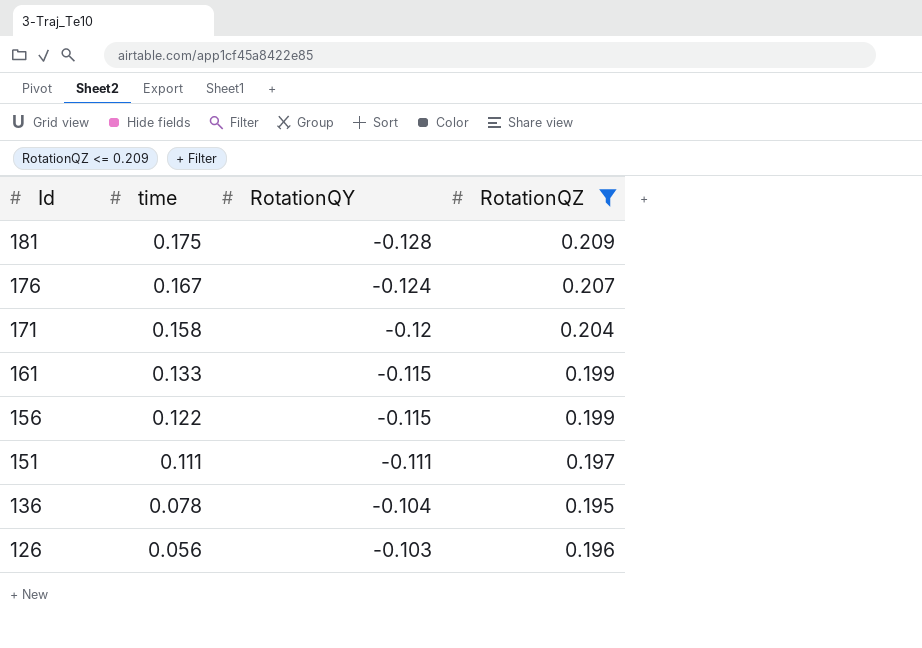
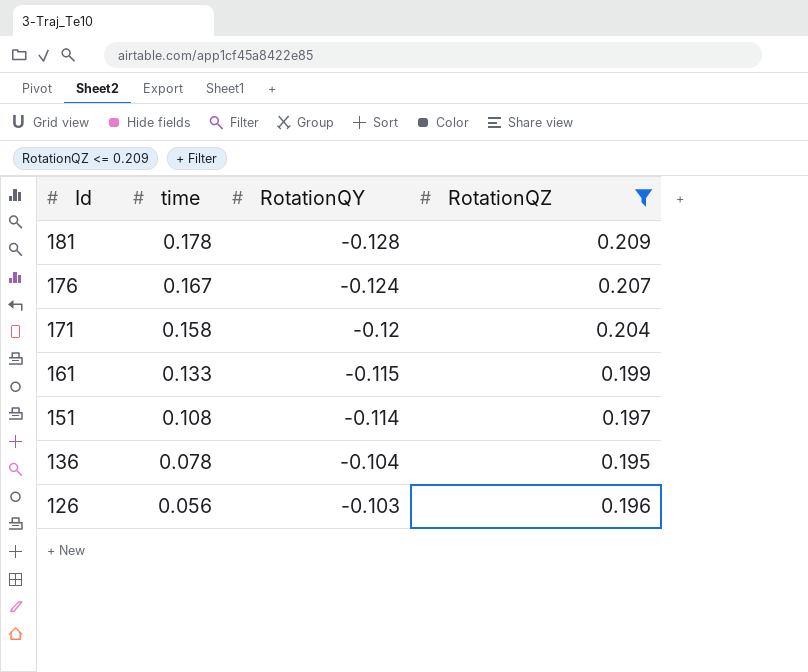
row 156: 0.122 | -0.115 | 0.199 -> none
181 | time: 0.175 -> 0.178
151 | time: 0.111 -> 0.108
151 | RotationQY: -0.111 -> -0.114

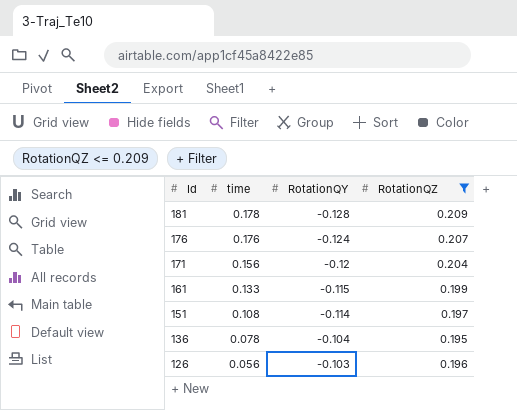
176 | time: 0.167 -> 0.176
171 | time: 0.158 -> 0.156

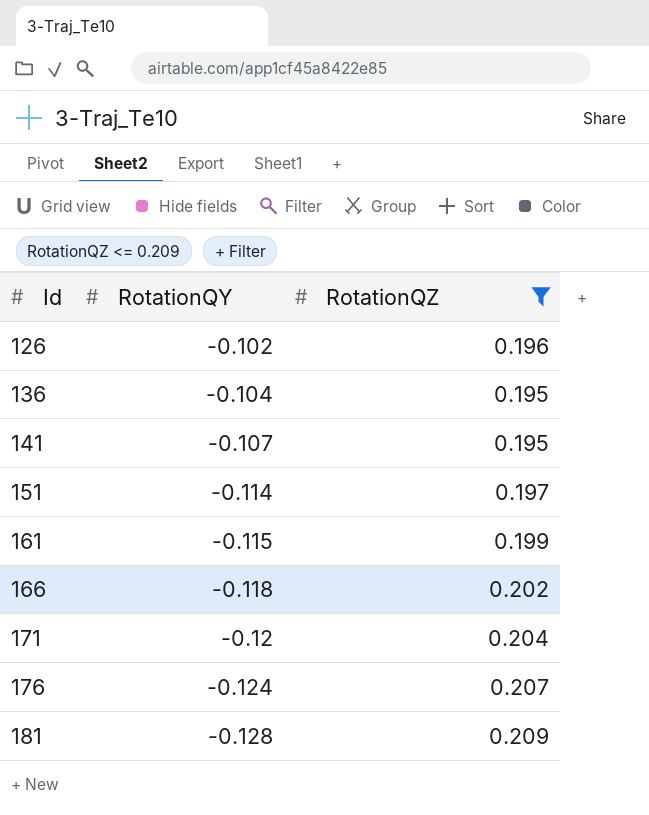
row order: Id descending -> Id ascending
column time | position: 2 -> none
126 | RotationQY: -0.103 -> -0.102
row 141: none -> -0.107 | 0.195
row 166: none -> -0.118 | 0.202

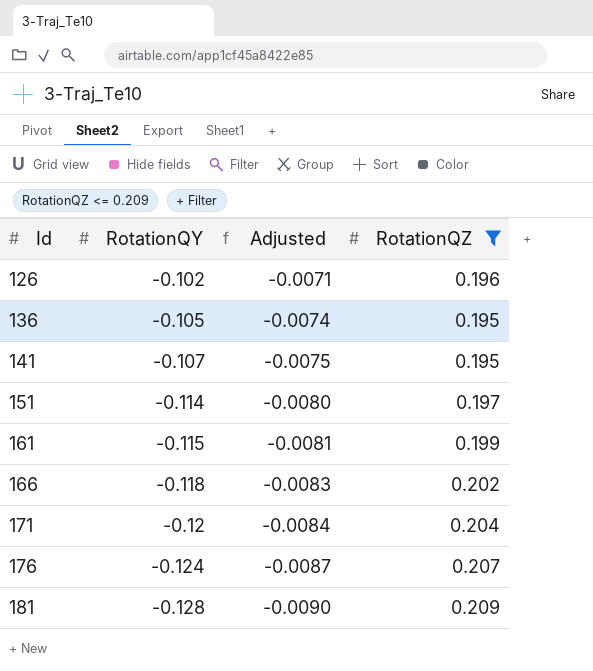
column Adjusted | formula: none -> [RotationQY] * 0.07
136 | RotationQY: -0.104 -> -0.105

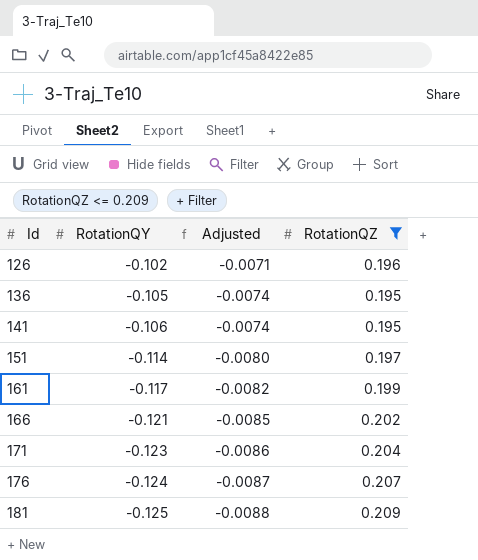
141 | RotationQY: -0.107 -> -0.106
141 | Adjusted: -0.0075 -> -0.0074
161 | RotationQY: -0.115 -> -0.117
161 | Adjusted: -0.0081 -> -0.0082
166 | RotationQY: -0.118 -> -0.121
166 | Adjusted: -0.0083 -> -0.0085
171 | RotationQY: -0.12 -> -0.123
171 | Adjusted: -0.0084 -> -0.0086
181 | RotationQY: -0.128 -> -0.125
181 | Adjusted: -0.0090 -> -0.0088

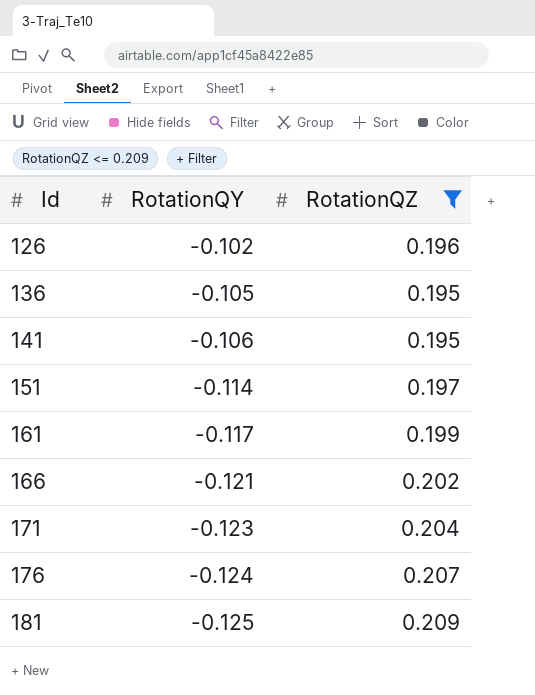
column Adjusted | formula: [RotationQY] * 0.07 -> none

